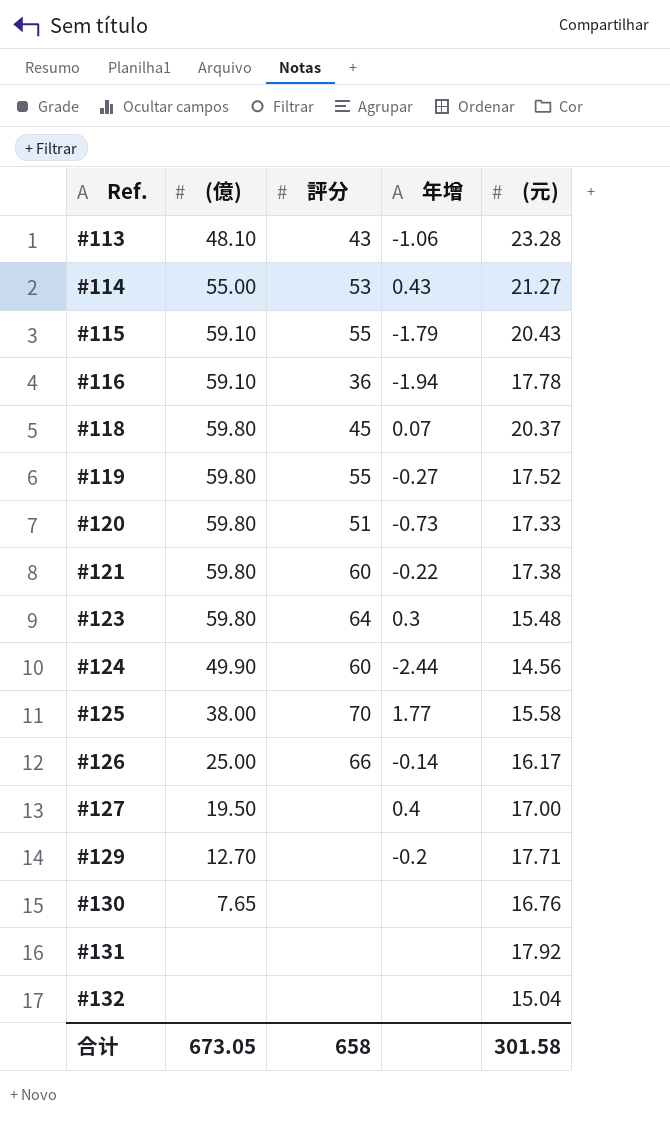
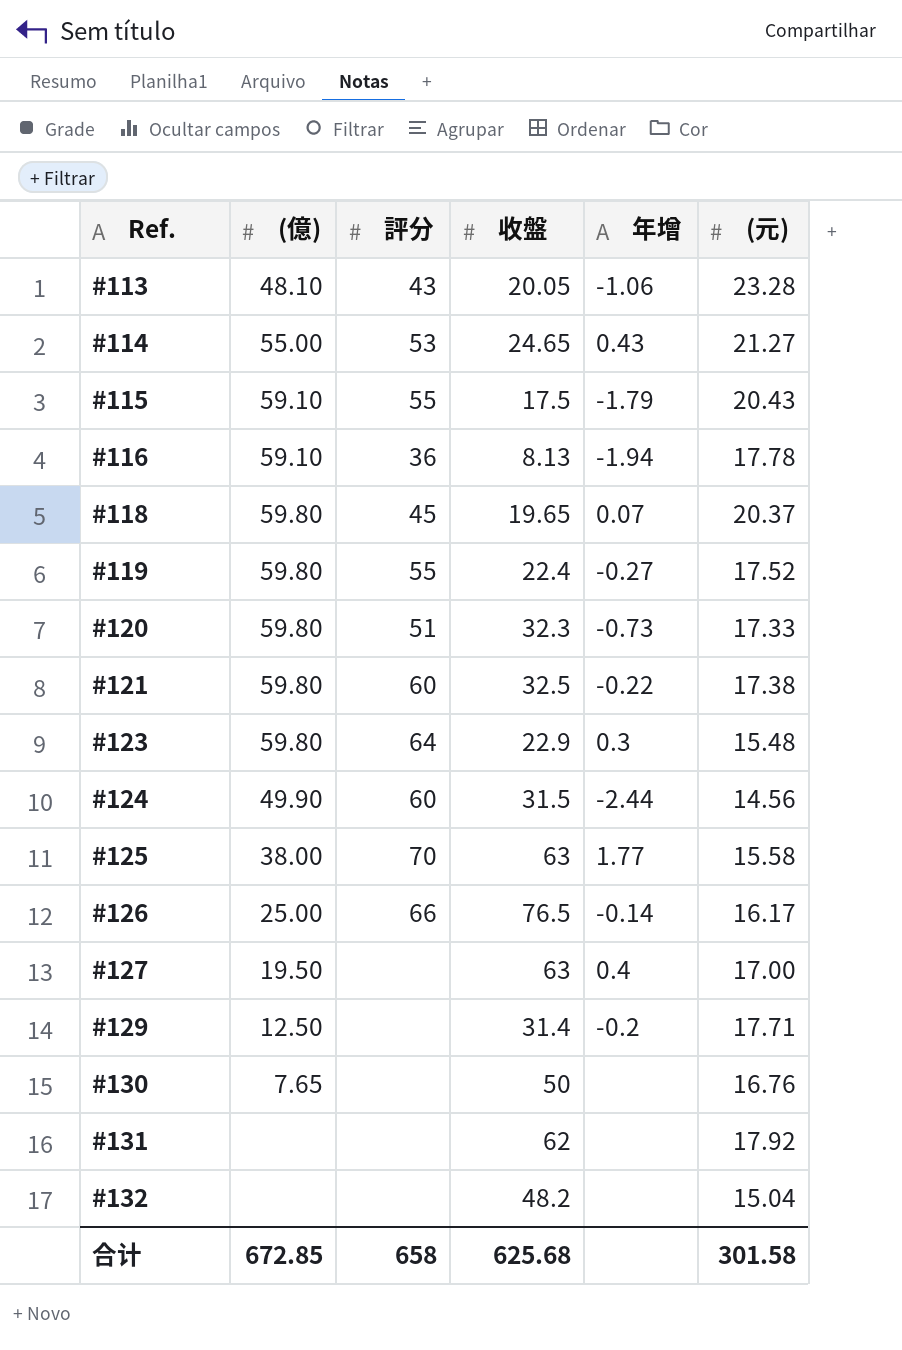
column 收盤 | position: none -> 4
#129 | (億): 12.70 -> 12.50
合计 | (億): 673.05 -> 672.85

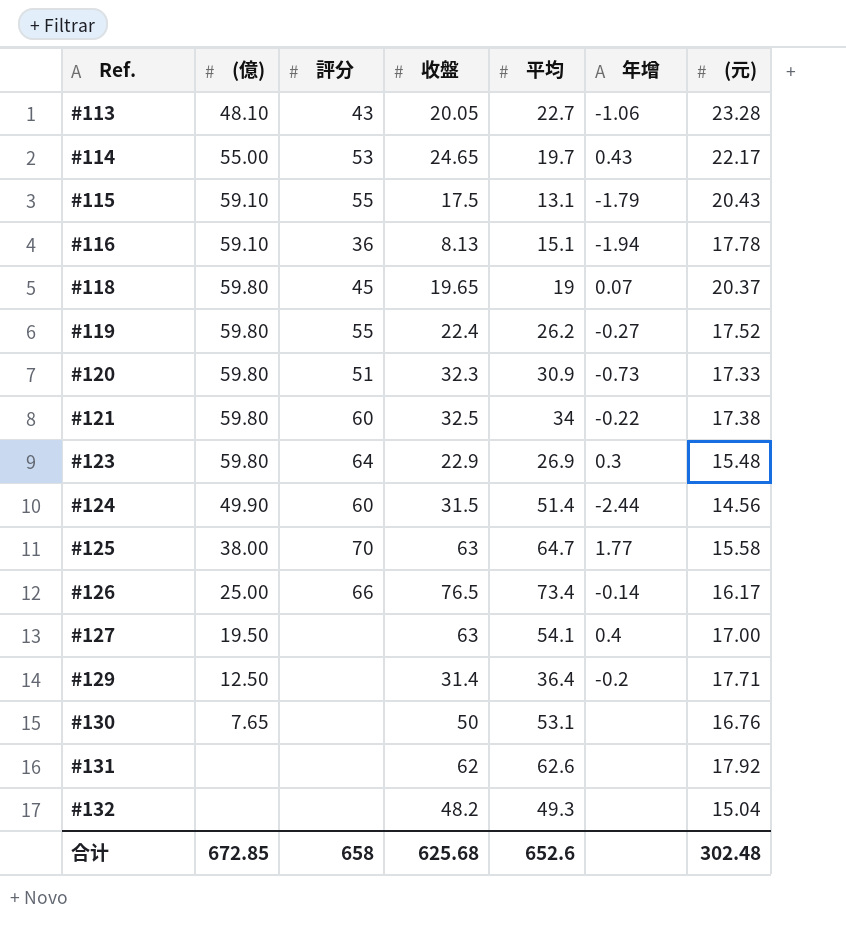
column 平均 | position: none -> 5
#114 | (元): 21.27 -> 22.17
合计 | (元): 301.58 -> 302.48

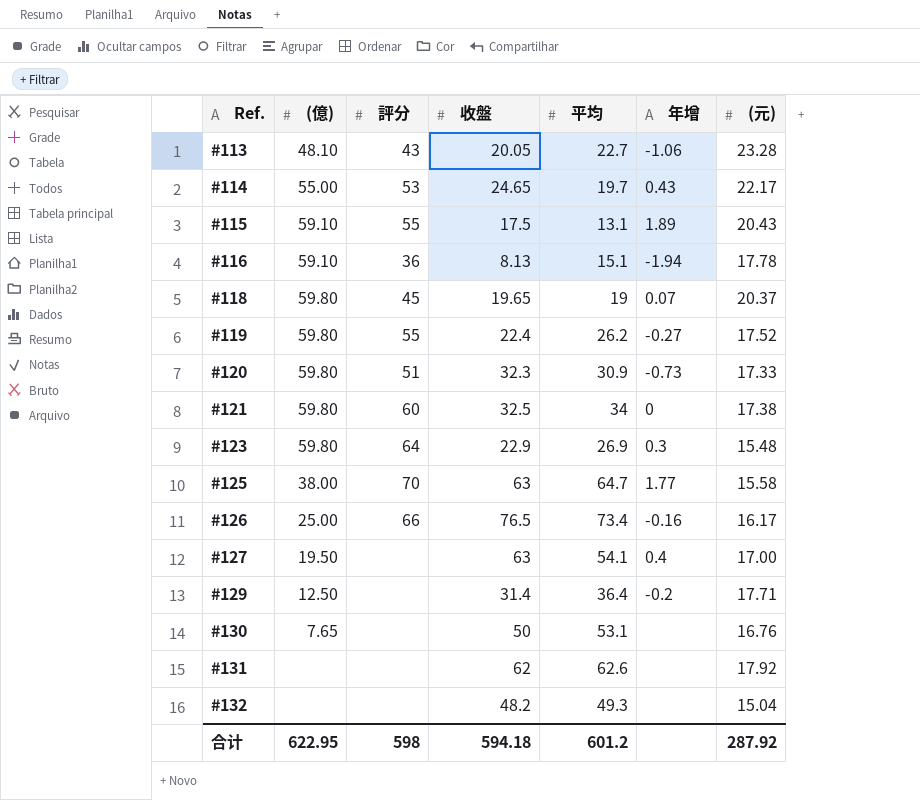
row #124: 49.90 | 60 | 31.5 | 51.4 | -2.44 | 14.56 -> none
#115 | 年增: -1.79 -> 1.89
#121 | 年增: -0.22 -> 0
#126 | 年增: -0.14 -> -0.16
合计 | (億): 672.85 -> 622.95
合计 | 評分: 658 -> 598
合计 | 收盤: 625.68 -> 594.18
合计 | 平均: 652.6 -> 601.2
合计 | (元): 302.48 -> 287.92

